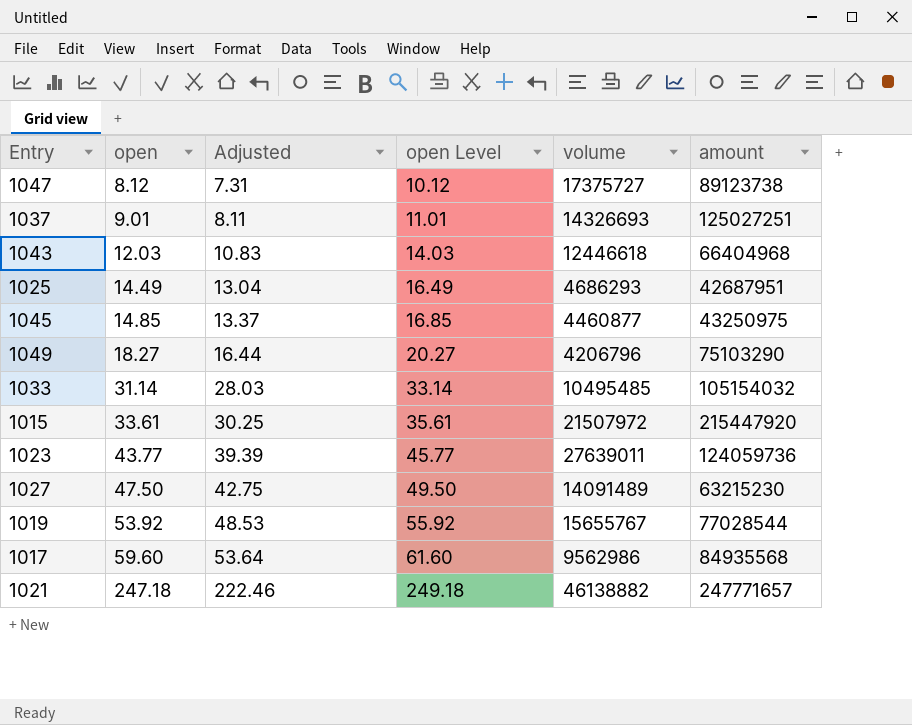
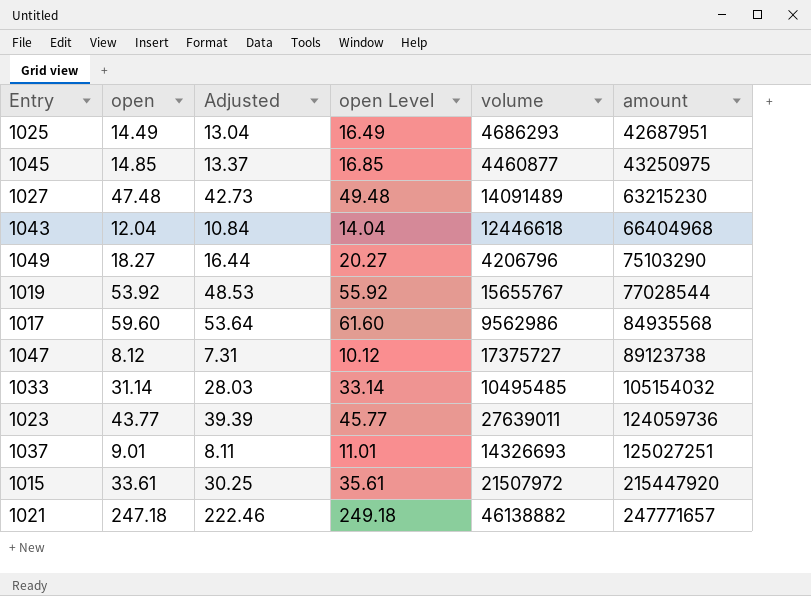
row order: open ascending -> amount ascending
1027 | open: 47.50 -> 47.48
1027 | Adjusted: 42.75 -> 42.73
1027 | open Level: 49.50 -> 49.48
1043 | open: 12.03 -> 12.04
1043 | Adjusted: 10.83 -> 10.84
1043 | open Level: 14.03 -> 14.04

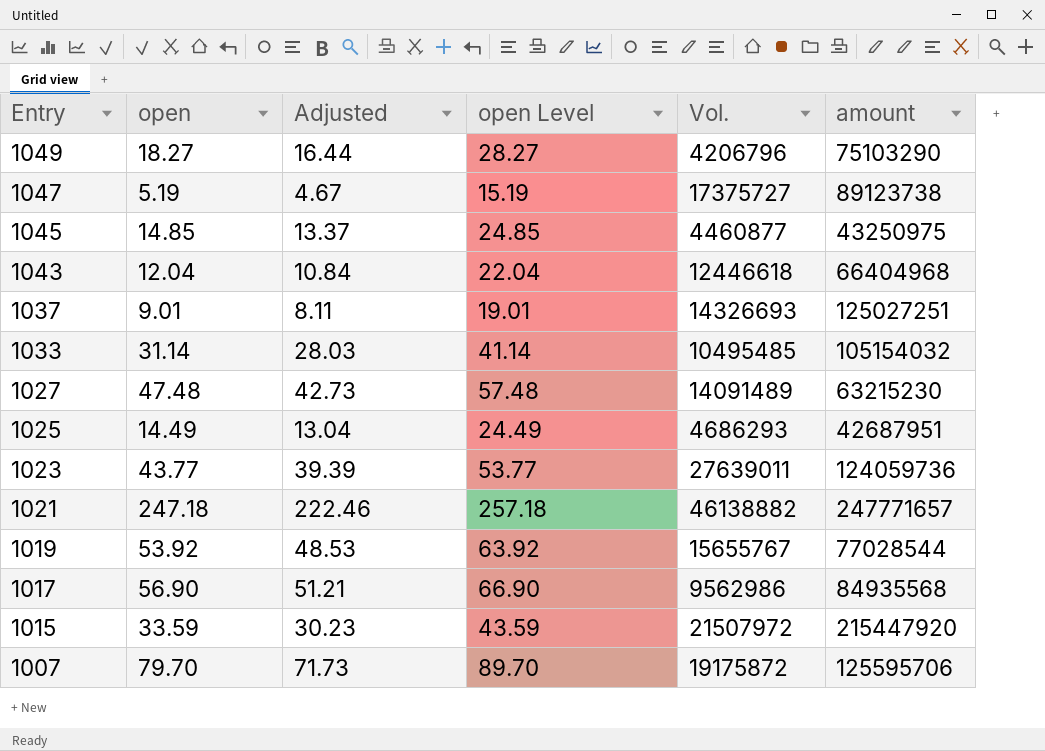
row order: amount ascending -> Entry descending
column open Level | formula: [open] + 2 -> [open] + 10
column name: volume -> Vol.
1047 | open: 8.12 -> 5.19
1047 | Adjusted: 7.31 -> 4.67
1017 | open: 59.60 -> 56.90
1017 | Adjusted: 53.64 -> 51.21
1015 | open: 33.61 -> 33.59
1015 | Adjusted: 30.25 -> 30.23
row 1007: none -> 79.70 | 71.73 | 89.70 | 19175872 | 125595706

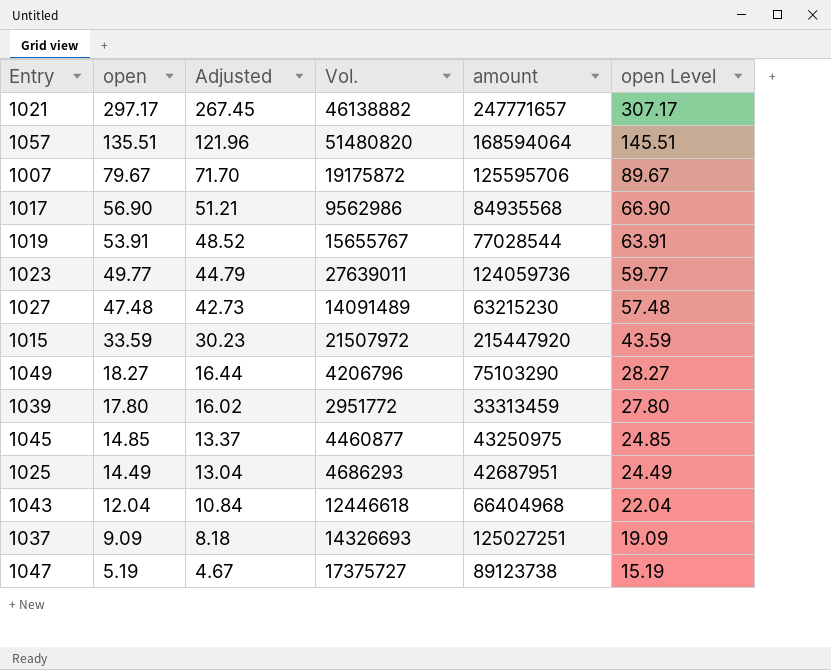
row order: Entry descending -> open descending
column open Level | position: 4 -> 6
row 1033: 31.14 | 28.03 | 41.14 | 10495485 | 105154032 -> none
1021 | open: 247.18 -> 297.17
1021 | Adjusted: 222.46 -> 267.45
1021 | open Level: 257.18 -> 307.17
row 1057: none -> 135.51 | 121.96 | 51480820 | 168594064 | 145.51
1007 | open: 79.70 -> 79.67
1007 | Adjusted: 71.73 -> 71.70
1007 | open Level: 89.70 -> 89.67
1019 | open: 53.92 -> 53.91
1019 | Adjusted: 48.53 -> 48.52
1019 | open Level: 63.92 -> 63.91
1023 | open: 43.77 -> 49.77
1023 | Adjusted: 39.39 -> 44.79
1023 | open Level: 53.77 -> 59.77
row 1039: none -> 17.80 | 16.02 | 2951772 | 33313459 | 27.80
1037 | open: 9.01 -> 9.09
1037 | Adjusted: 8.11 -> 8.18
1037 | open Level: 19.01 -> 19.09

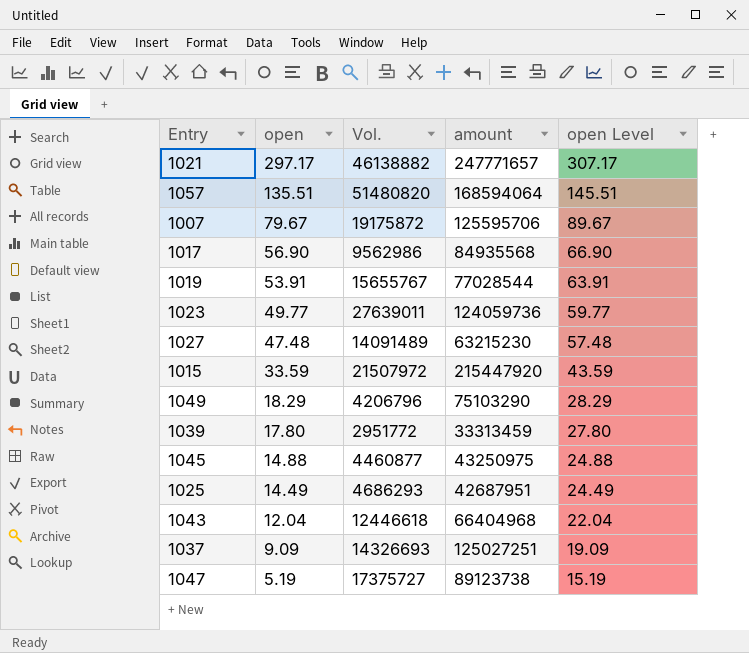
column Adjusted | formula: [open] * 0.9 -> none
1049 | open: 18.27 -> 18.29
1049 | open Level: 28.27 -> 28.29
1045 | open: 14.85 -> 14.88
1045 | open Level: 24.85 -> 24.88

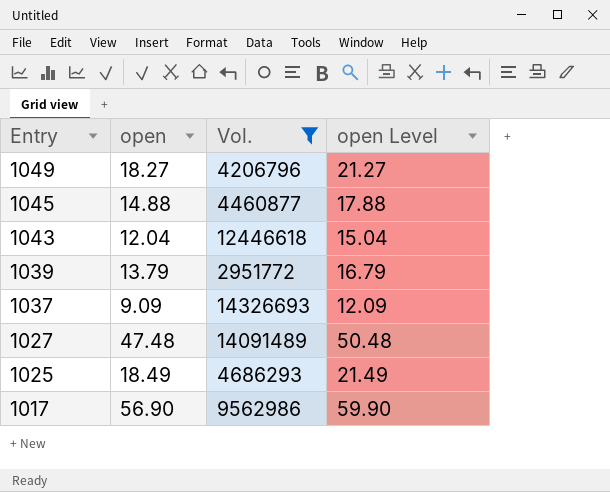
filter: none -> Vol. <= 14326693
row order: open descending -> Entry descending
column amount | position: 4 -> none
column open Level | formula: [open] + 10 -> [open] + 3
1049 | open: 18.29 -> 18.27
1039 | open: 17.80 -> 13.79
1025 | open: 14.49 -> 18.49

